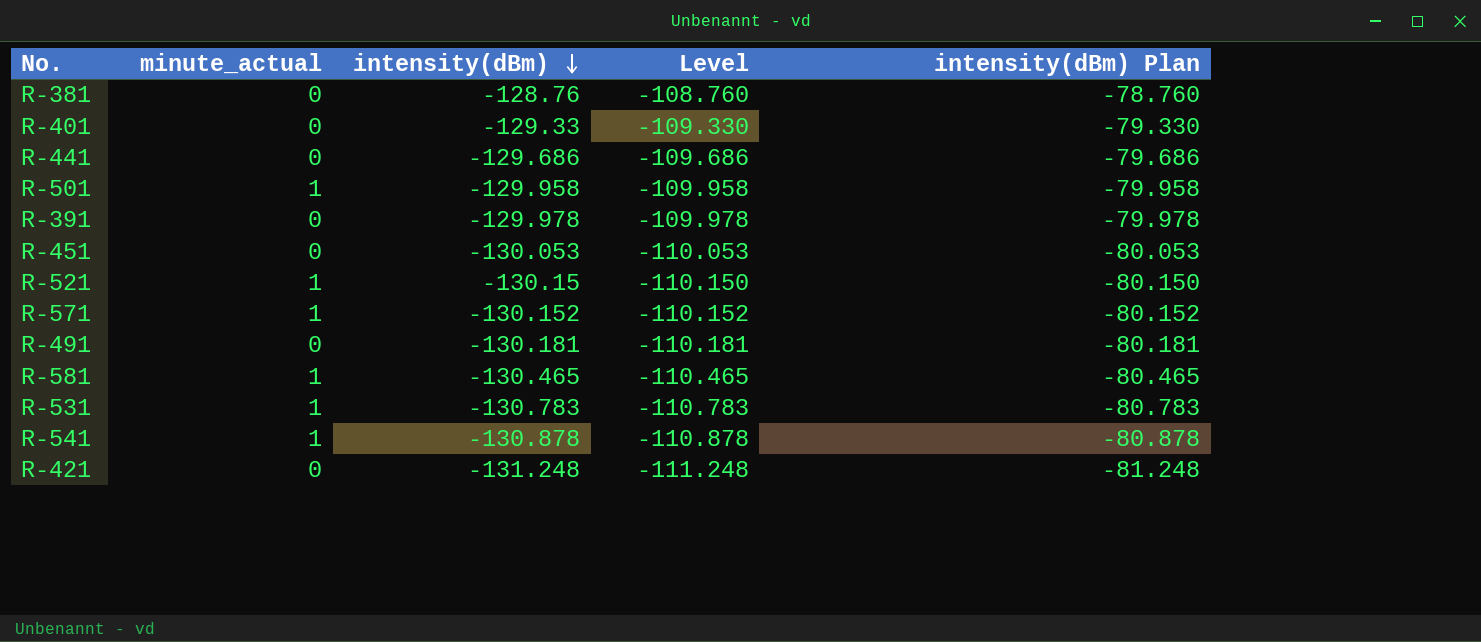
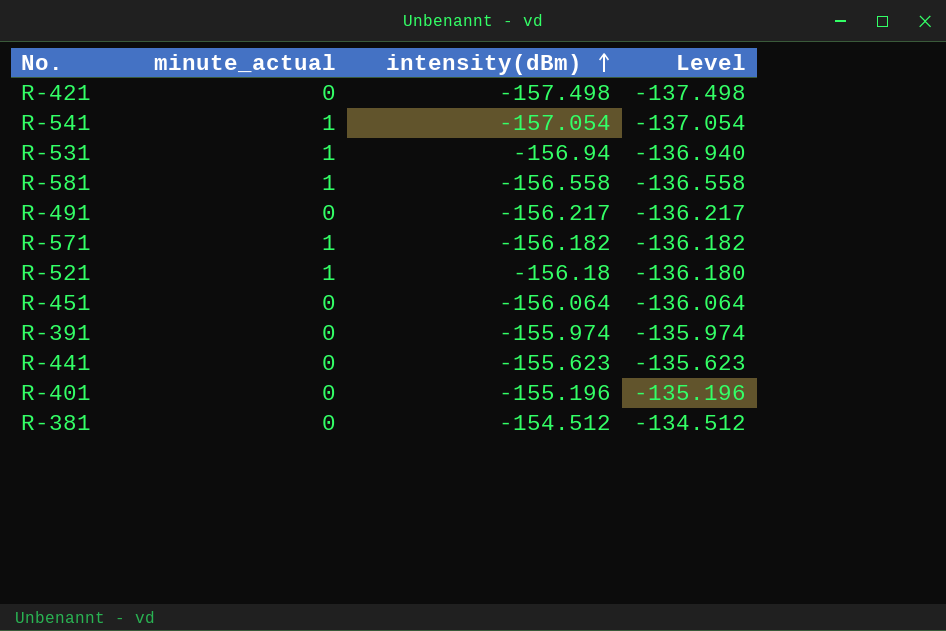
row order: intensity(dBm) descending -> intensity(dBm) ascending
column intensity(dBm) Plan | formula: [intensity(dBm)] + 50 -> none
row R-501: 1 | -129.958 | -109.958 | -79.958 -> none
R-421 | intensity(dBm): -131.248 -> -157.498
R-421 | Level: -111.248 -> -137.498
R-541 | intensity(dBm): -130.878 -> -157.054
R-541 | Level: -110.878 -> -137.054
R-531 | intensity(dBm): -130.783 -> -156.94
R-531 | Level: -110.783 -> -136.940
R-581 | intensity(dBm): -130.465 -> -156.558
R-581 | Level: -110.465 -> -136.558
R-491 | intensity(dBm): -130.181 -> -156.217
R-491 | Level: -110.181 -> -136.217
R-571 | intensity(dBm): -130.152 -> -156.182
R-571 | Level: -110.152 -> -136.182
R-521 | intensity(dBm): -130.15 -> -156.18
R-521 | Level: -110.150 -> -136.180
R-451 | intensity(dBm): -130.053 -> -156.064
R-451 | Level: -110.053 -> -136.064
R-391 | intensity(dBm): -129.978 -> -155.974
R-391 | Level: -109.978 -> -135.974
R-441 | intensity(dBm): -129.686 -> -155.623
R-441 | Level: -109.686 -> -135.623
R-401 | intensity(dBm): -129.33 -> -155.196
R-401 | Level: -109.330 -> -135.196
R-381 | intensity(dBm): -128.76 -> -154.512
R-381 | Level: -108.760 -> -134.512

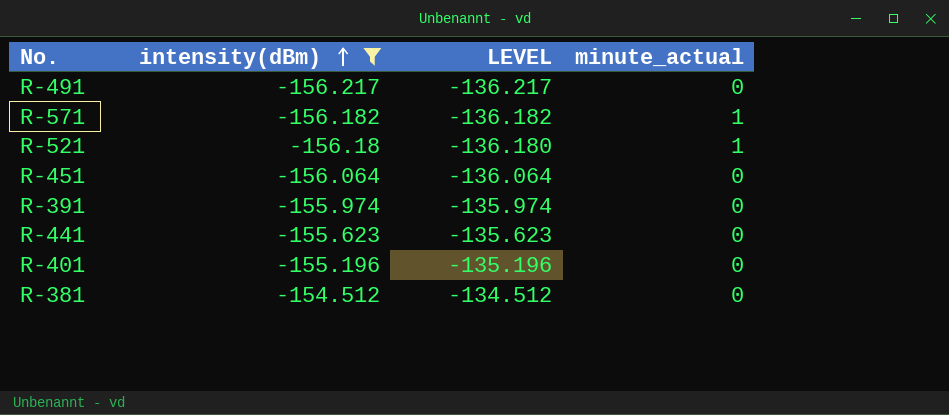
filter: none -> intensity(dBm) >= -156.217
column name: Level -> LEVEL
column minute_actual | position: 2 -> 4

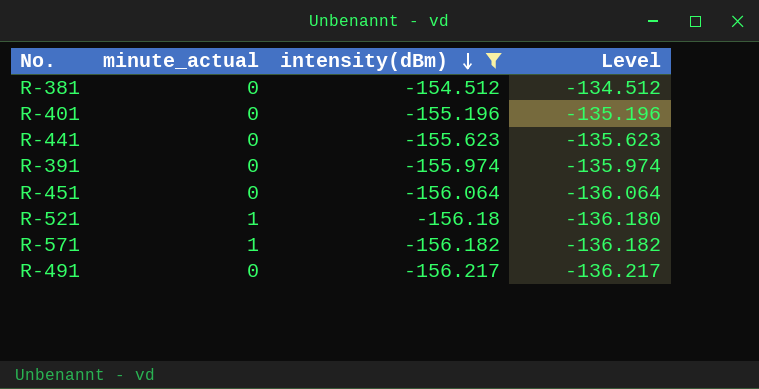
row order: intensity(dBm) ascending -> intensity(dBm) descending
column minute_actual | position: 4 -> 2
column name: LEVEL -> Level

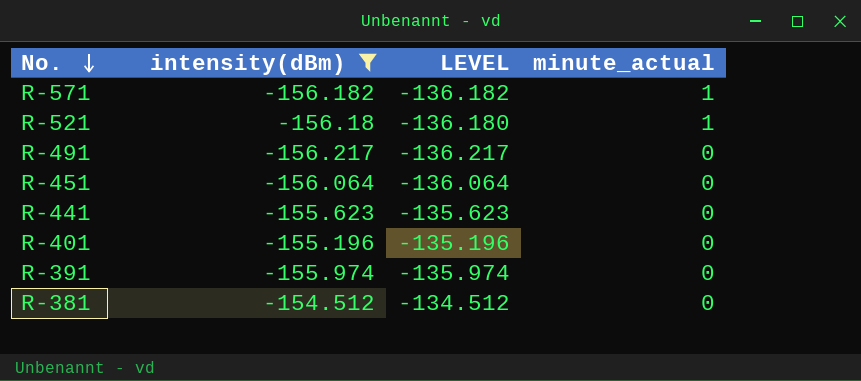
row order: intensity(dBm) descending -> No. descending
column name: Level -> LEVEL
column minute_actual | position: 2 -> 4

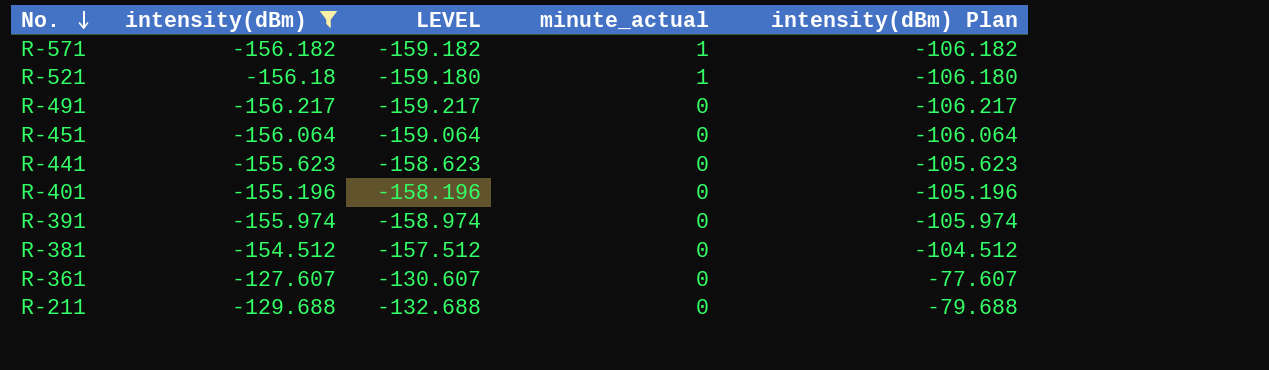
column LEVEL | formula: [intensity(dBm)] + 20 -> [intensity(dBm)] - 3
column intensity(dBm) Plan | formula: none -> [intensity(dBm)] + 50
row R-361: none -> -127.607 | -130.607 | 0 | -77.607
row R-211: none -> -129.688 | -132.688 | 0 | -79.688

